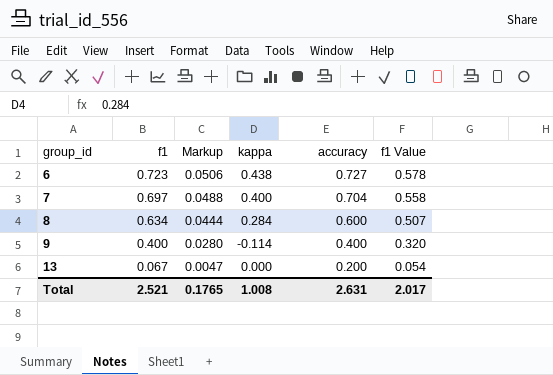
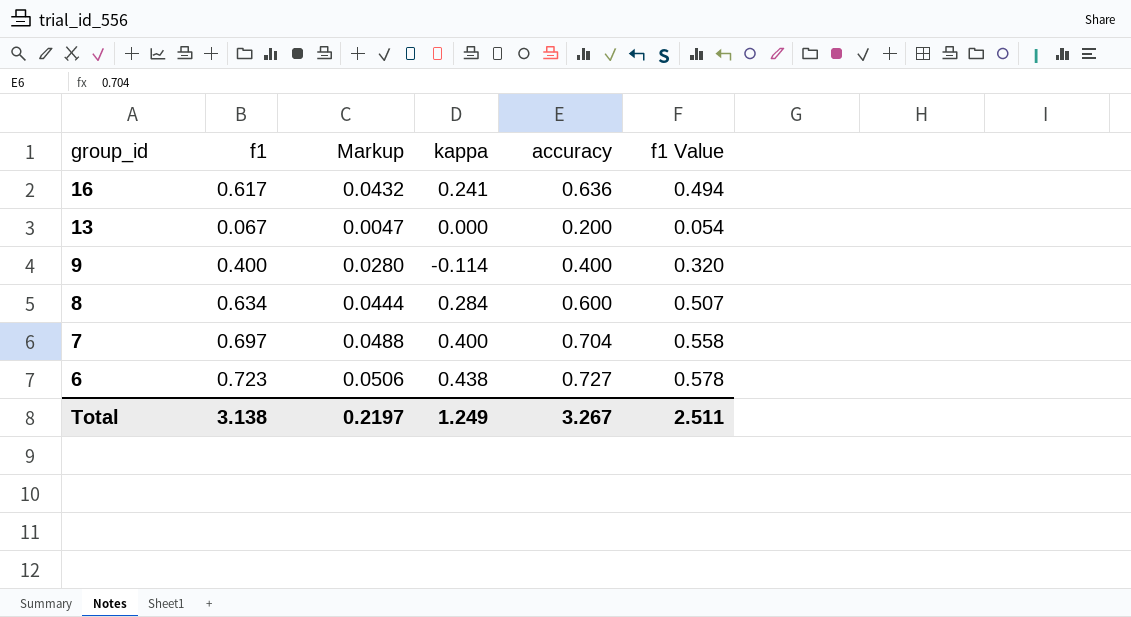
row order: group_id ascending -> group_id descending
row 16: none -> 0.617 | 0.0432 | 0.241 | 0.636 | 0.494
Total | f1: 2.521 -> 3.138
Total | Markup: 0.1765 -> 0.2197
Total | kappa: 1.008 -> 1.249
Total | accuracy: 2.631 -> 3.267
Total | f1 Value: 2.017 -> 2.511

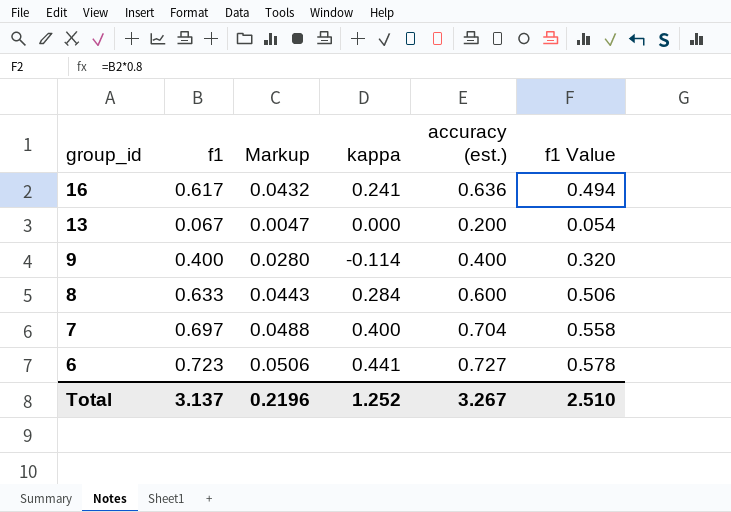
column name: accuracy -> accuracy (est.)
8 | f1: 0.634 -> 0.633
8 | Markup: 0.0444 -> 0.0443
8 | f1 Value: 0.507 -> 0.506
6 | kappa: 0.438 -> 0.441
Total | f1: 3.138 -> 3.137
Total | Markup: 0.2197 -> 0.2196
Total | kappa: 1.249 -> 1.252
Total | f1 Value: 2.511 -> 2.510

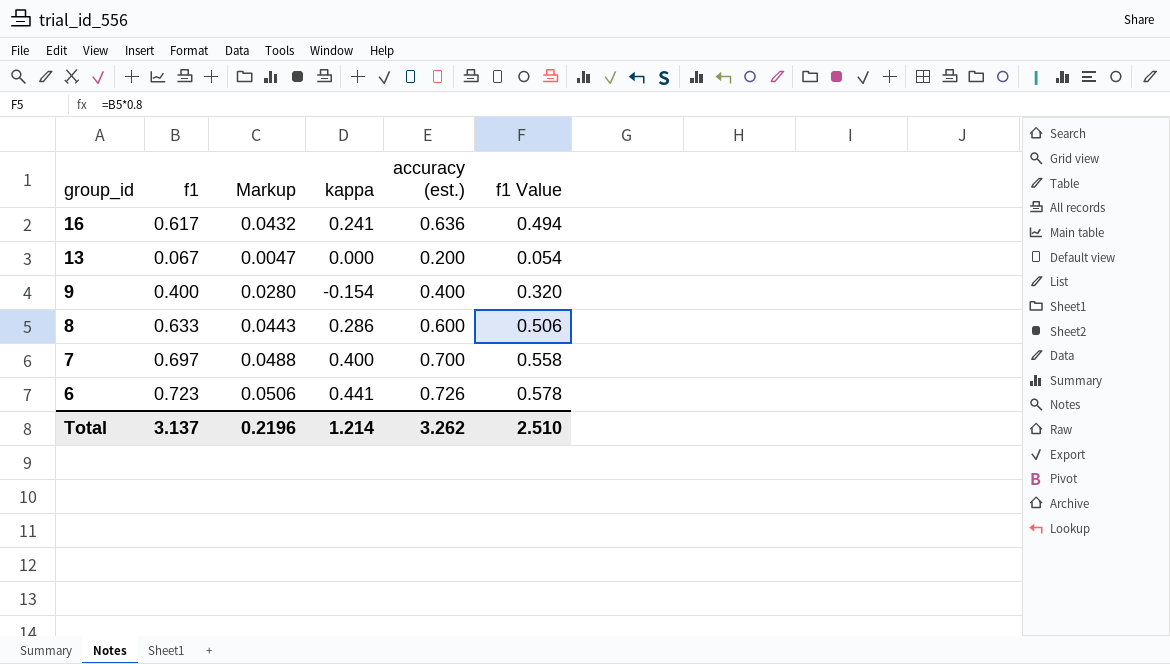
9 | kappa: -0.114 -> -0.154
8 | kappa: 0.284 -> 0.286
7 | accuracy (est.): 0.704 -> 0.700
6 | accuracy (est.): 0.727 -> 0.726
Total | kappa: 1.252 -> 1.214
Total | accuracy (est.): 3.267 -> 3.262

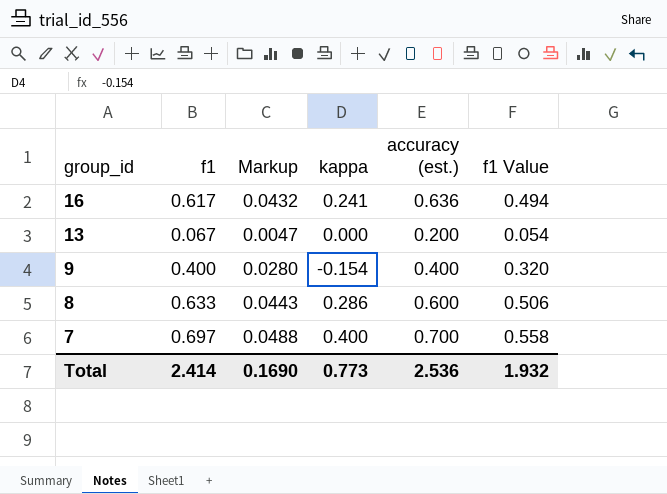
row 6: 0.723 | 0.0506 | 0.441 | 0.726 | 0.578 -> none
Total | f1: 3.137 -> 2.414
Total | Markup: 0.2196 -> 0.1690
Total | kappa: 1.214 -> 0.773
Total | accuracy (est.): 3.262 -> 2.536
Total | f1 Value: 2.510 -> 1.932

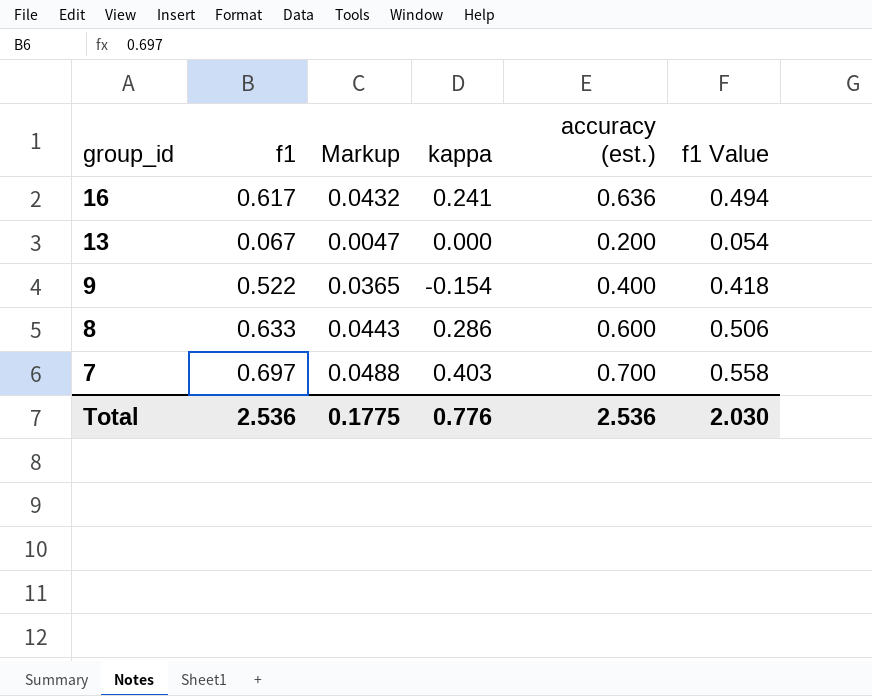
9 | f1: 0.400 -> 0.522
9 | Markup: 0.0280 -> 0.0365
9 | f1 Value: 0.320 -> 0.418
7 | kappa: 0.400 -> 0.403
Total | f1: 2.414 -> 2.536
Total | Markup: 0.1690 -> 0.1775
Total | kappa: 0.773 -> 0.776
Total | f1 Value: 1.932 -> 2.030

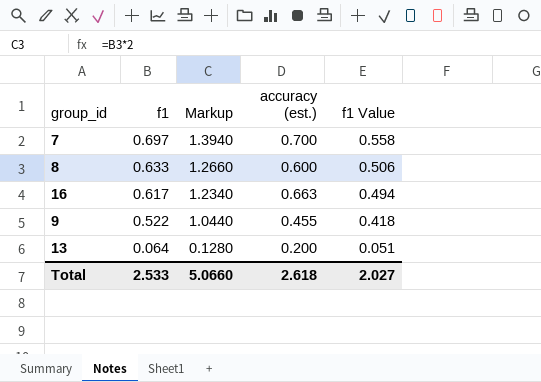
row order: group_id descending -> f1 descending
column kappa | position: 4 -> none
column Markup | formula: [f1] * 0.07 -> [f1] * 2
16 | accuracy (est.): 0.636 -> 0.663
9 | accuracy (est.): 0.400 -> 0.455
13 | f1: 0.067 -> 0.064
13 | f1 Value: 0.054 -> 0.051
Total | f1: 2.536 -> 2.533
Total | Markup: 0.1775 -> 5.0660
Total | accuracy (est.): 2.536 -> 2.618
Total | f1 Value: 2.030 -> 2.027

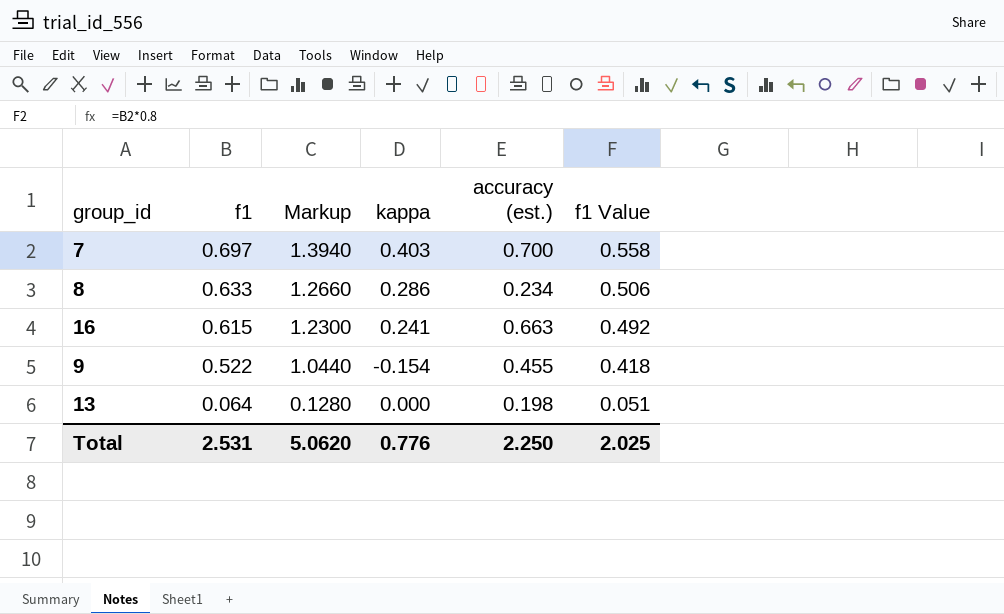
column kappa | position: none -> 4
8 | accuracy (est.): 0.600 -> 0.234
16 | f1: 0.617 -> 0.615
16 | Markup: 1.2340 -> 1.2300
16 | f1 Value: 0.494 -> 0.492
13 | accuracy (est.): 0.200 -> 0.198
Total | f1: 2.533 -> 2.531
Total | Markup: 5.0660 -> 5.0620
Total | accuracy (est.): 2.618 -> 2.250
Total | f1 Value: 2.027 -> 2.025

